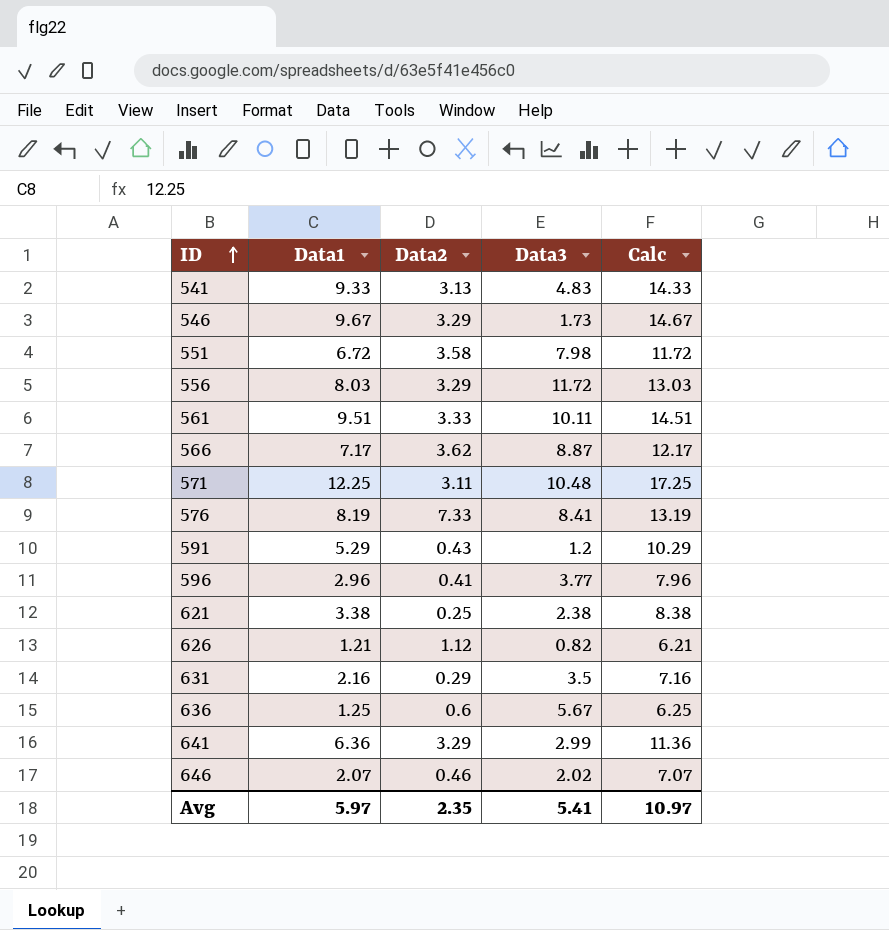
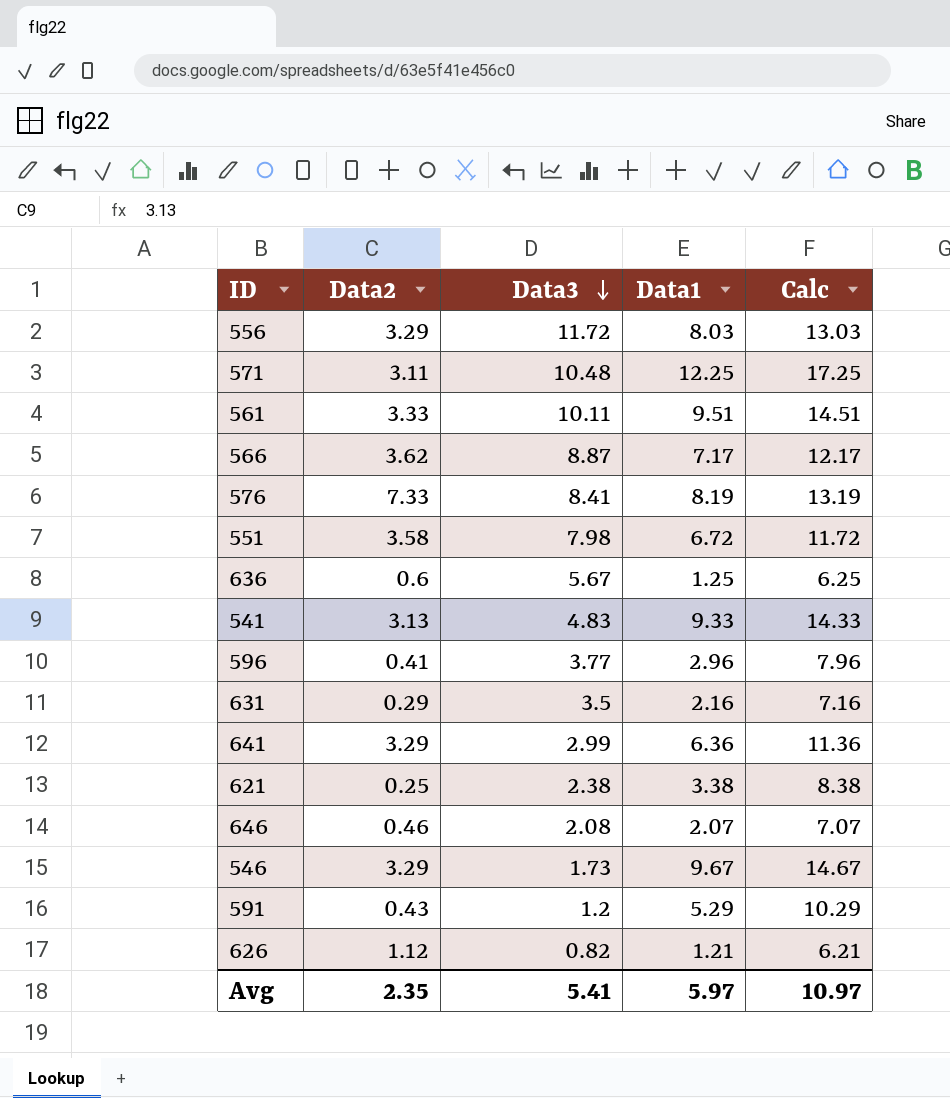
row order: ID ascending -> Data3 descending
column Data1 | position: 2 -> 4
646 | Data3: 2.02 -> 2.08

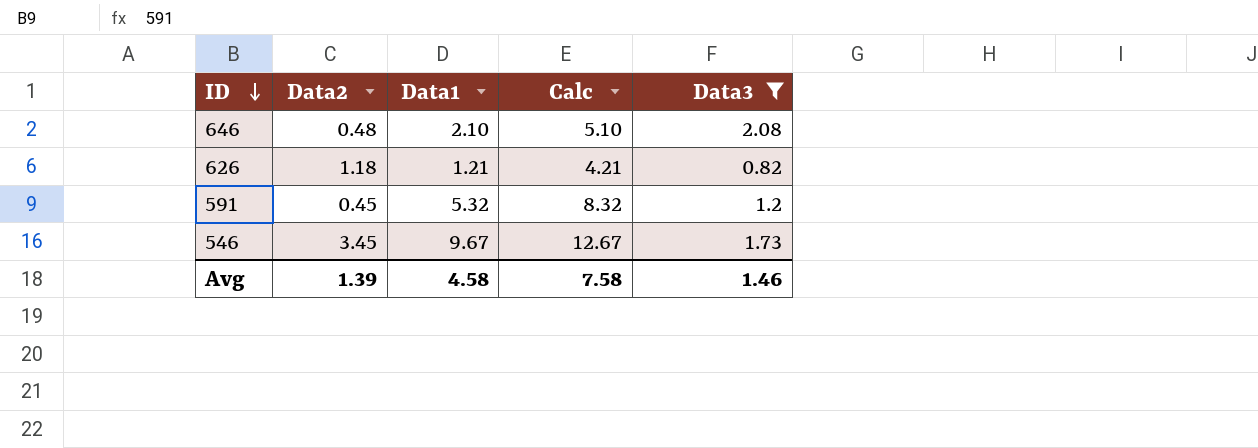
filter: none -> Data3 <= 2.08
row order: Data3 descending -> ID descending
column Calc | formula: [Data1] + 5 -> [Data1] + 3
column Data3 | position: 3 -> 5
646 | Data2: 0.46 -> 0.48
646 | Data1: 2.07 -> 2.10
626 | Data2: 1.12 -> 1.18
591 | Data2: 0.43 -> 0.45
591 | Data1: 5.29 -> 5.32
546 | Data2: 3.29 -> 3.45
Avg | Data2: 2.35 -> 1.39
Avg | Data1: 5.97 -> 4.58
Avg | Calc: 10.97 -> 7.58
Avg | Data3: 5.41 -> 1.46

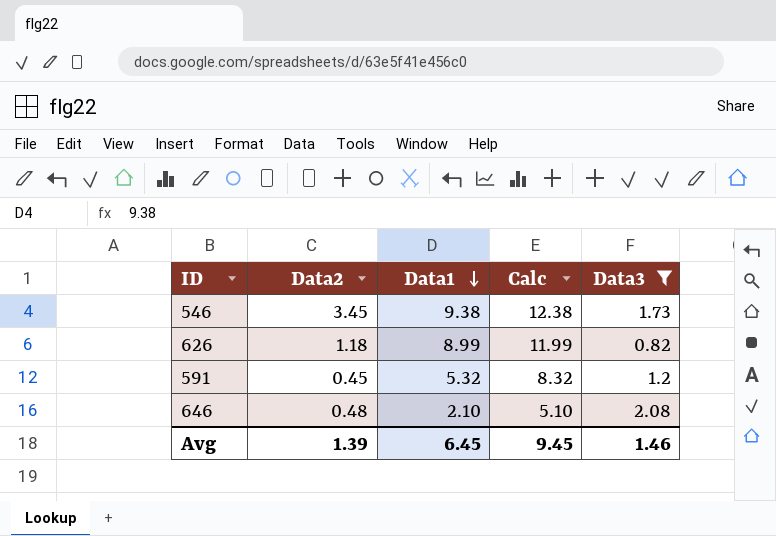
row order: ID descending -> Data1 descending
546 | Data1: 9.67 -> 9.38
546 | Calc: 12.67 -> 12.38
626 | Data1: 1.21 -> 8.99
626 | Calc: 4.21 -> 11.99
Avg | Data1: 4.58 -> 6.45
Avg | Calc: 7.58 -> 9.45

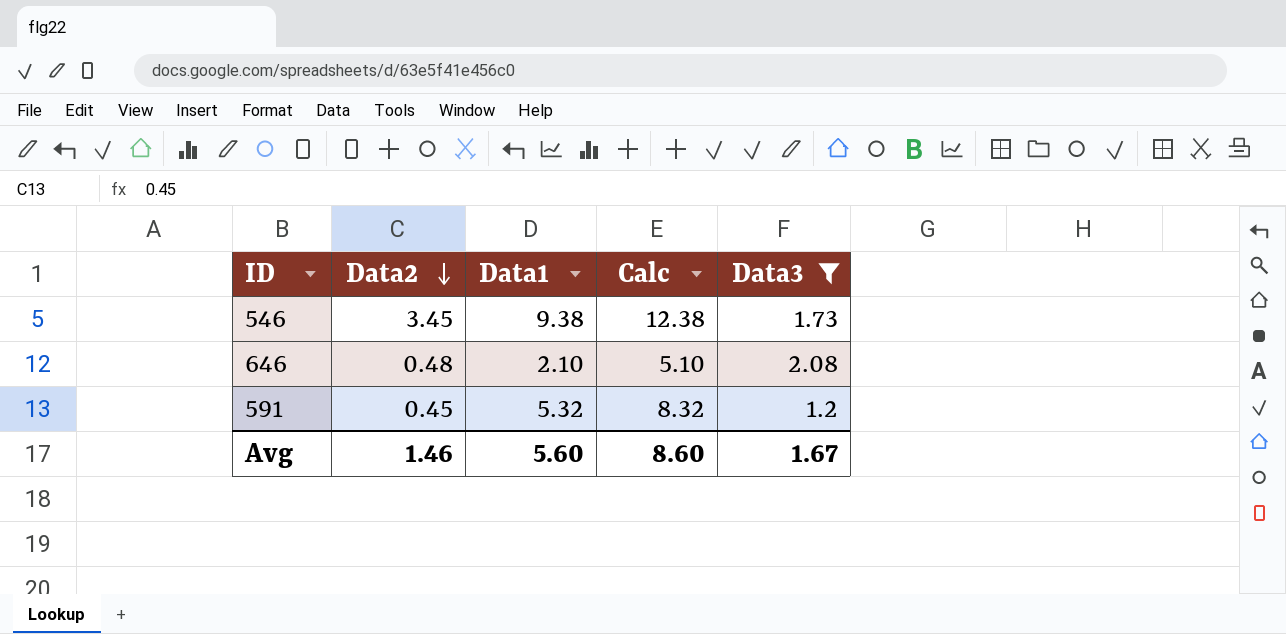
row order: Data1 descending -> Data2 descending
row 626: 1.18 | 8.99 | 11.99 | 0.82 -> none
Avg | Data2: 1.39 -> 1.46
Avg | Data1: 6.45 -> 5.60
Avg | Calc: 9.45 -> 8.60
Avg | Data3: 1.46 -> 1.67

